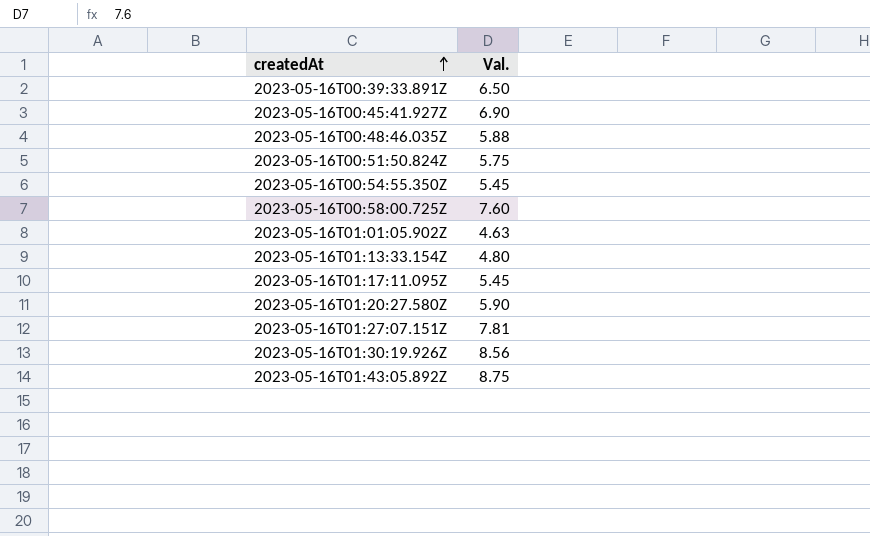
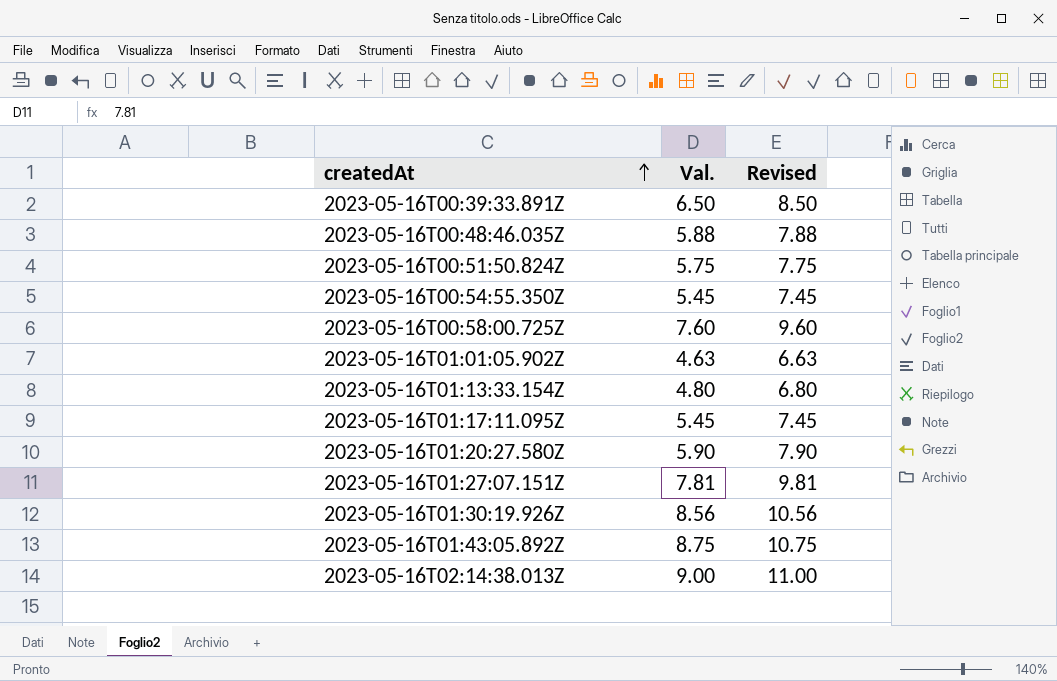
column Revised | formula: none -> [Val.] + 2
row 2023-05-16T00:45:41.927Z: 6.90 -> none
row 2023-05-16T02:14:38.013Z: none -> 9.00 | 11.00

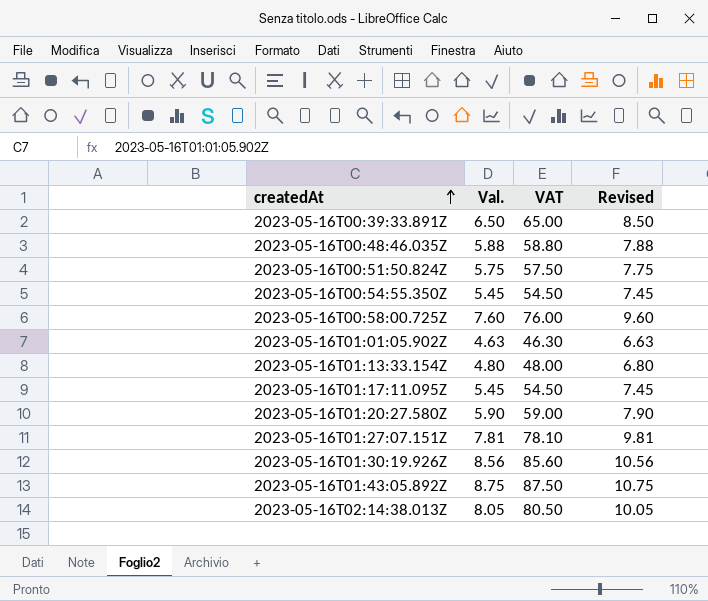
column VAT | formula: none -> [Val.] * 10
2023-05-16T02:14:38.013Z | Val.: 9.00 -> 8.05
2023-05-16T02:14:38.013Z | Revised: 11.00 -> 10.05

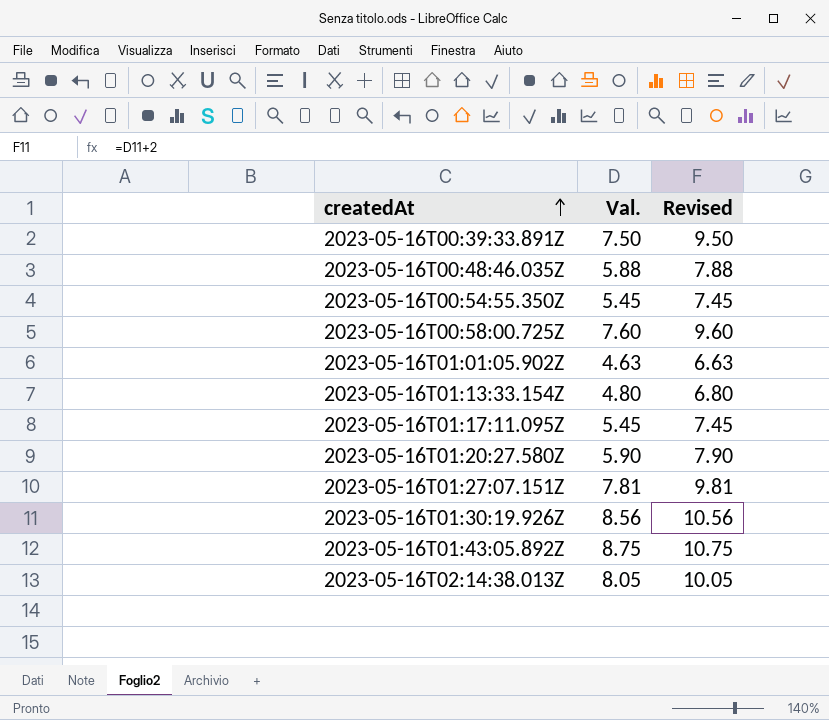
column VAT | formula: [Val.] * 10 -> none
row 2023-05-16T00:51:50.824Z: 5.75 | 57.50 | 7.75 -> none
2023-05-16T00:39:33.891Z | Val.: 6.50 -> 7.50
2023-05-16T00:39:33.891Z | Revised: 8.50 -> 9.50

